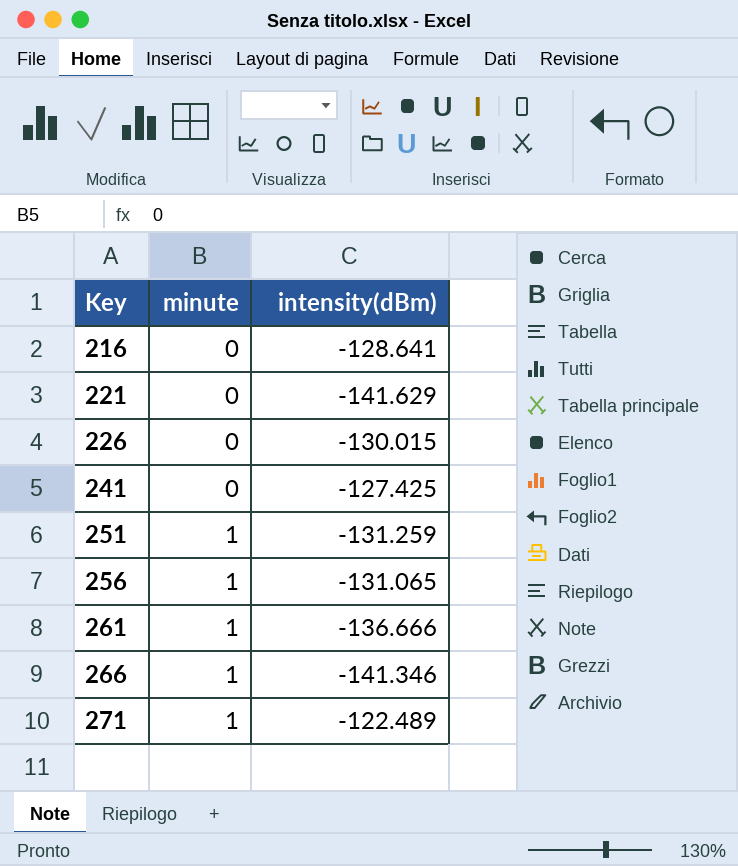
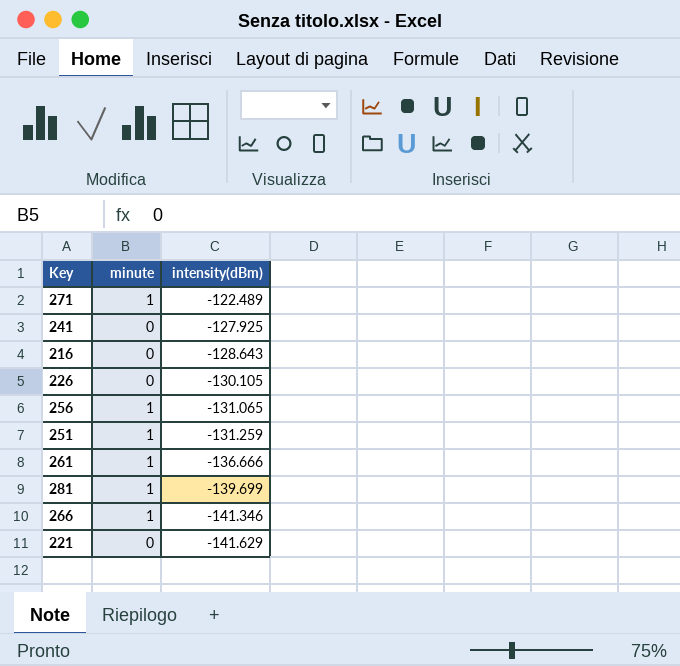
row order: Key ascending -> intensity(dBm) descending
241 | intensity(dBm): -127.425 -> -127.925
216 | intensity(dBm): -128.641 -> -128.643
226 | intensity(dBm): -130.015 -> -130.105
row 281: none -> 1 | -139.699

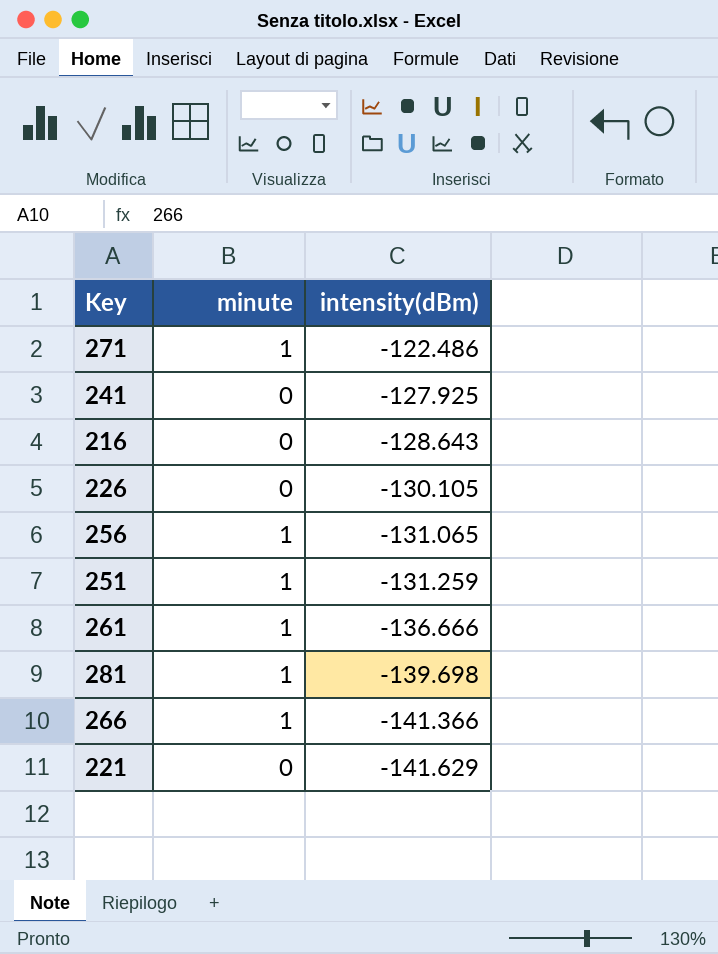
271 | intensity(dBm): -122.489 -> -122.486
281 | intensity(dBm): -139.699 -> -139.698
266 | intensity(dBm): -141.346 -> -141.366

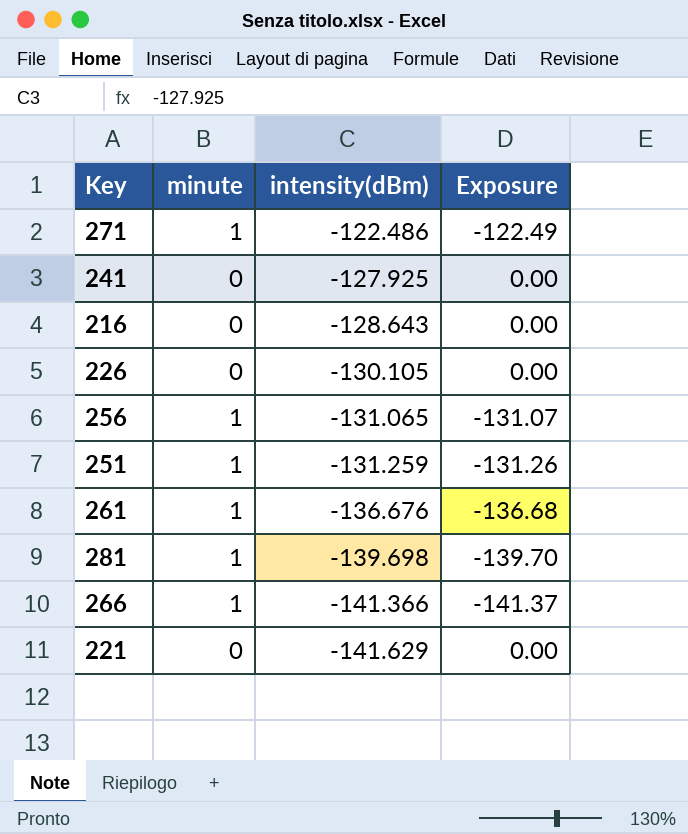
column Exposure | formula: none -> [minute] * [intensity(dBm)]
261 | intensity(dBm): -136.666 -> -136.676

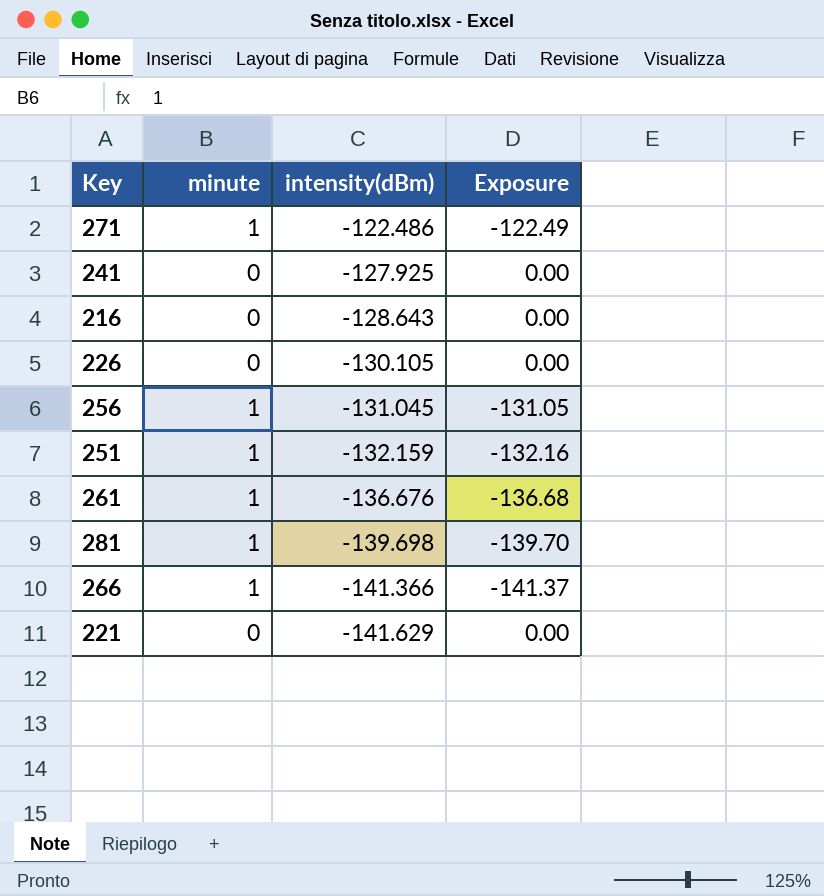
256 | intensity(dBm): -131.065 -> -131.045
256 | Exposure: -131.07 -> -131.05
251 | intensity(dBm): -131.259 -> -132.159
251 | Exposure: -131.26 -> -132.16

